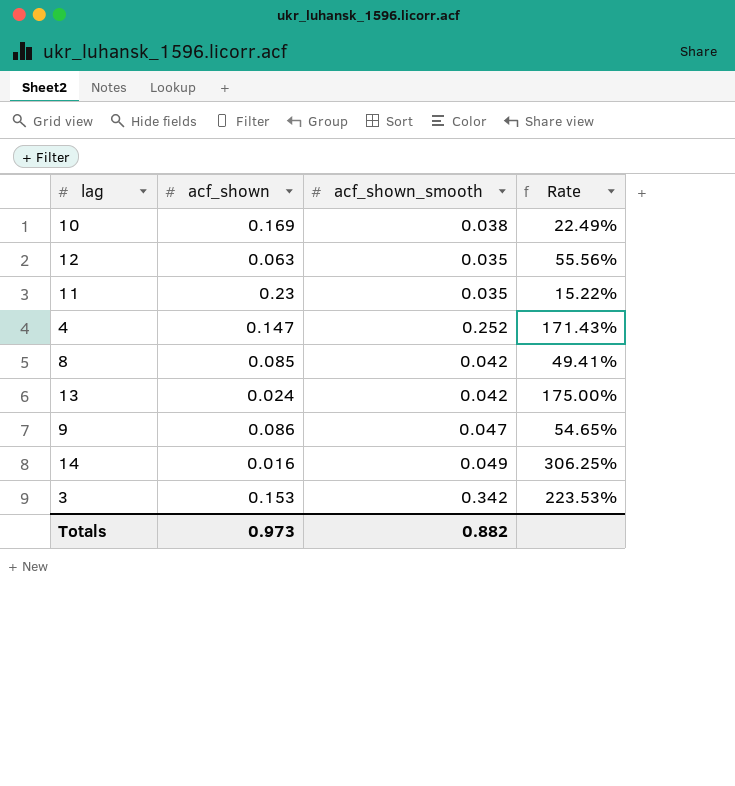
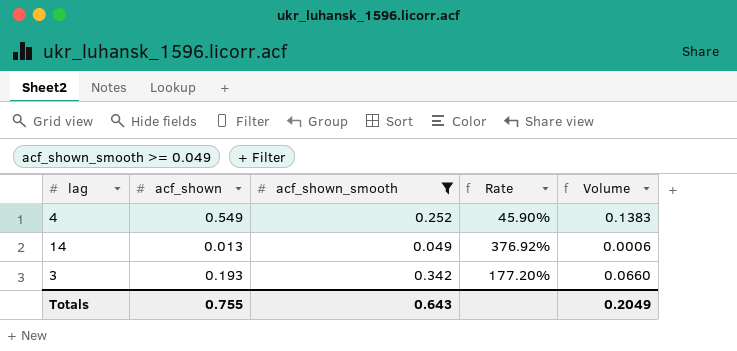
filter: none -> acf_shown_smooth >= 0.049
column Volume | formula: none -> [acf_shown] * [acf_shown_smooth]
4 | acf_shown: 0.147 -> 0.549
4 | Rate: 171.43% -> 45.90%
14 | acf_shown: 0.016 -> 0.013
14 | Rate: 306.25% -> 376.92%
3 | acf_shown: 0.153 -> 0.193
3 | Rate: 223.53% -> 177.20%
Totals | acf_shown: 0.973 -> 0.755
Totals | acf_shown_smooth: 0.882 -> 0.643

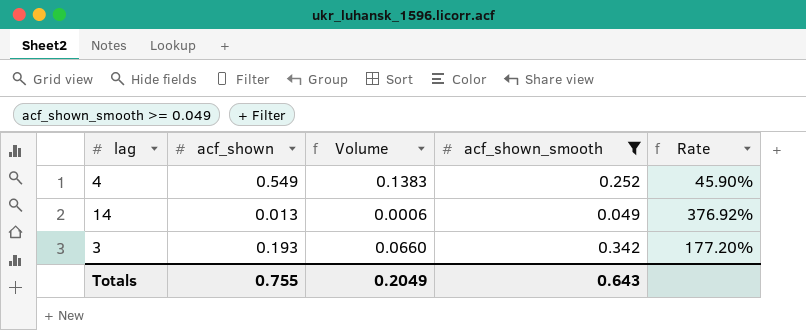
column Volume | position: 5 -> 3

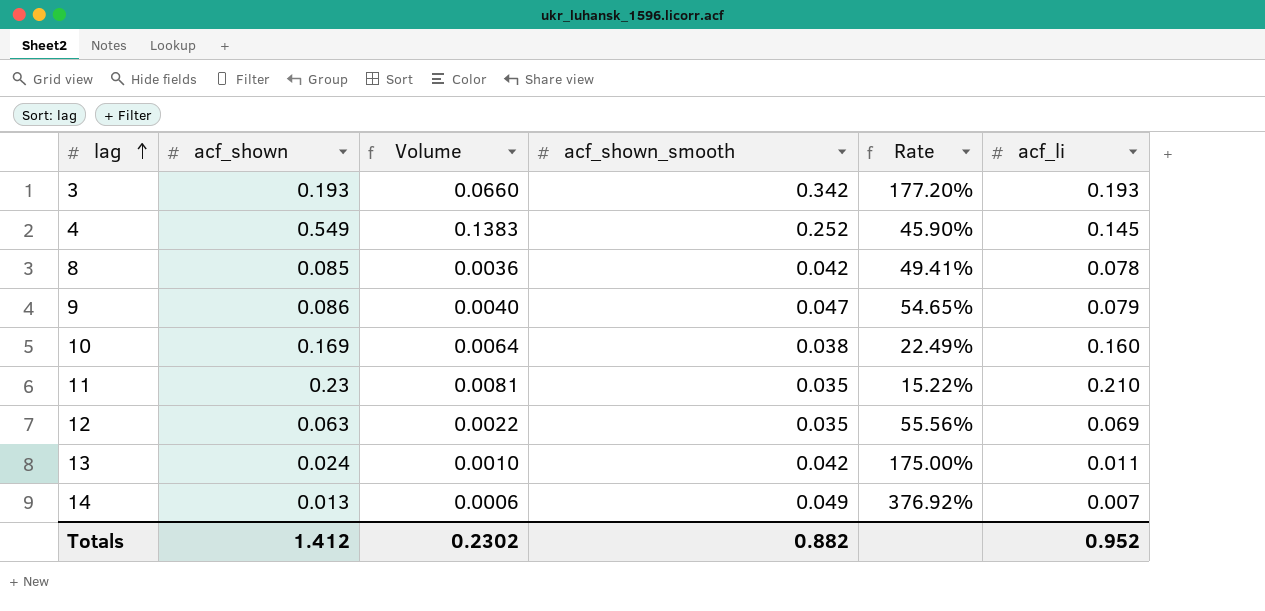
filter: acf_shown_smooth >= 0.049 -> none
row order: none -> lag ascending
column acf_li | position: none -> 6
Totals | acf_shown: 0.755 -> 1.412
Totals | Volume: 0.2049 -> 0.2302
Totals | acf_shown_smooth: 0.643 -> 0.882

